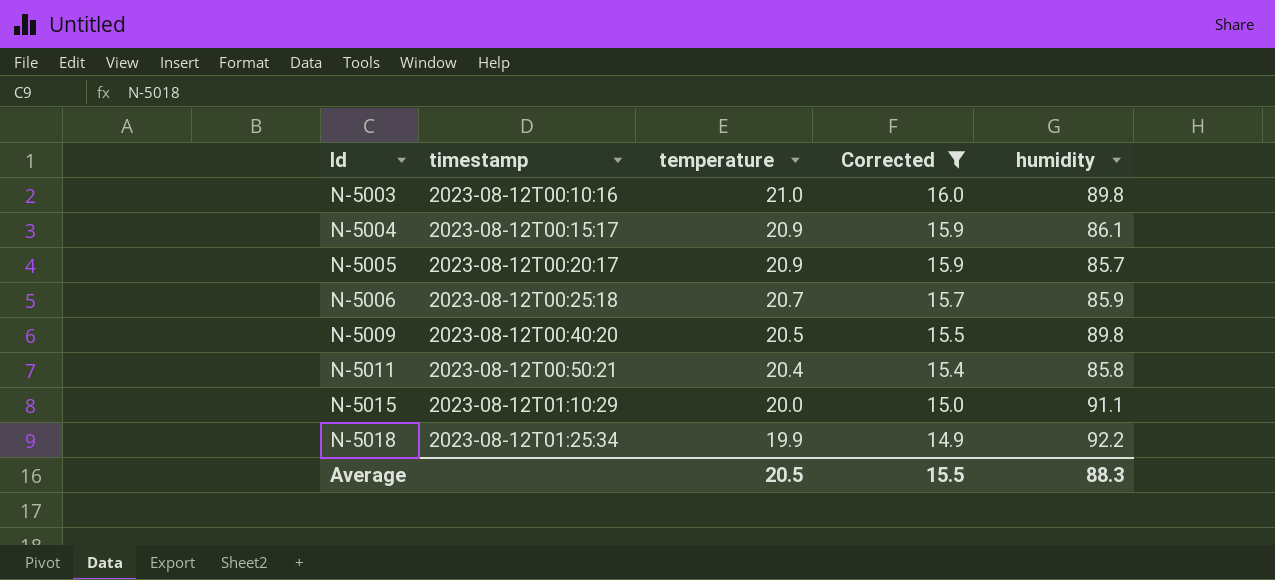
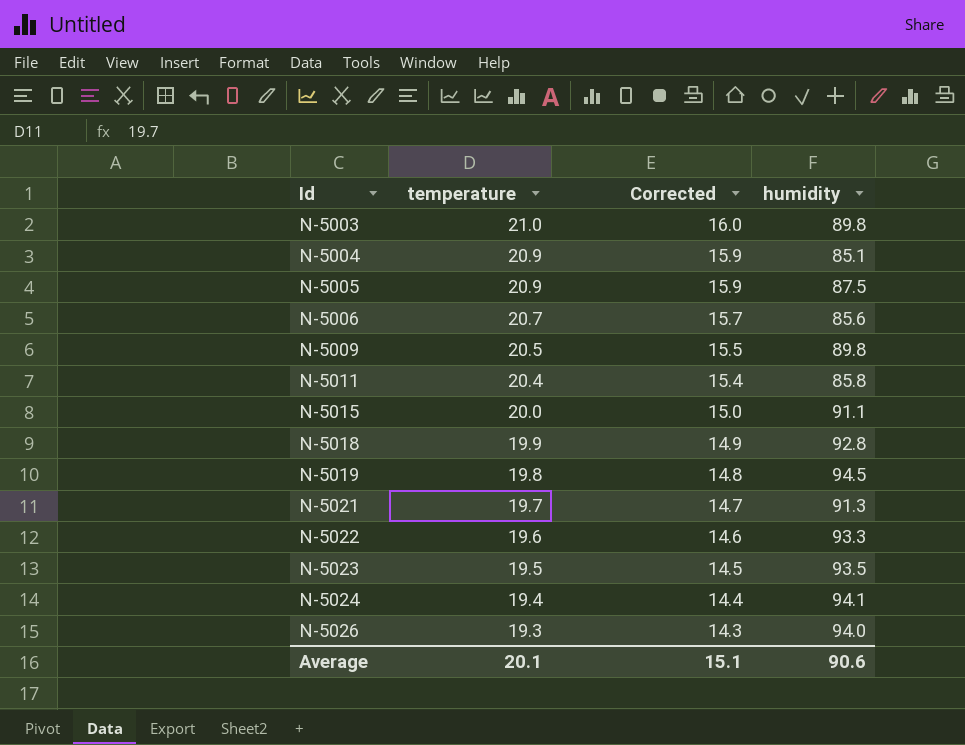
filter: Corrected >= 14.9 -> none
column timestamp | position: 2 -> none
N-5004 | humidity: 86.1 -> 85.1
N-5005 | humidity: 85.7 -> 87.5
N-5006 | humidity: 85.9 -> 85.6
N-5018 | humidity: 92.2 -> 92.8
Average | temperature: 20.5 -> 20.1
Average | Corrected: 15.5 -> 15.1
Average | humidity: 88.3 -> 90.6

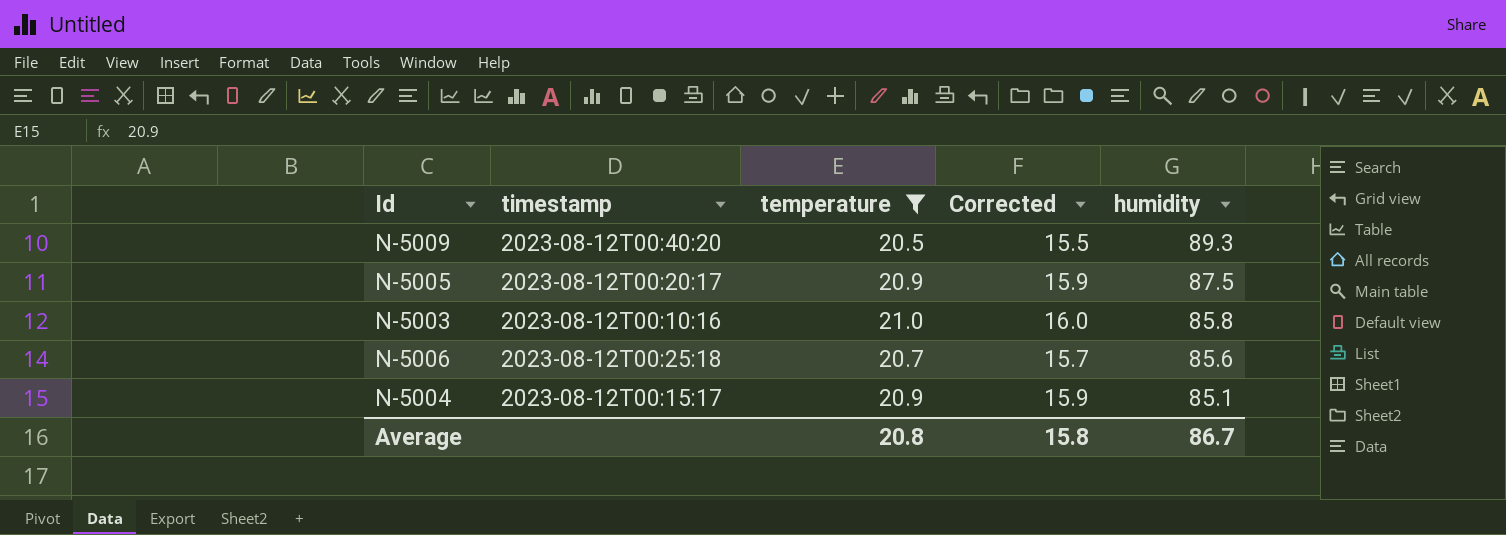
filter: none -> temperature >= 20.5
row order: Id ascending -> humidity descending
column timestamp | position: none -> 2
N-5009 | humidity: 89.8 -> 89.3
N-5003 | humidity: 89.8 -> 85.8
Average | temperature: 20.1 -> 20.8
Average | Corrected: 15.1 -> 15.8
Average | humidity: 90.6 -> 86.7

